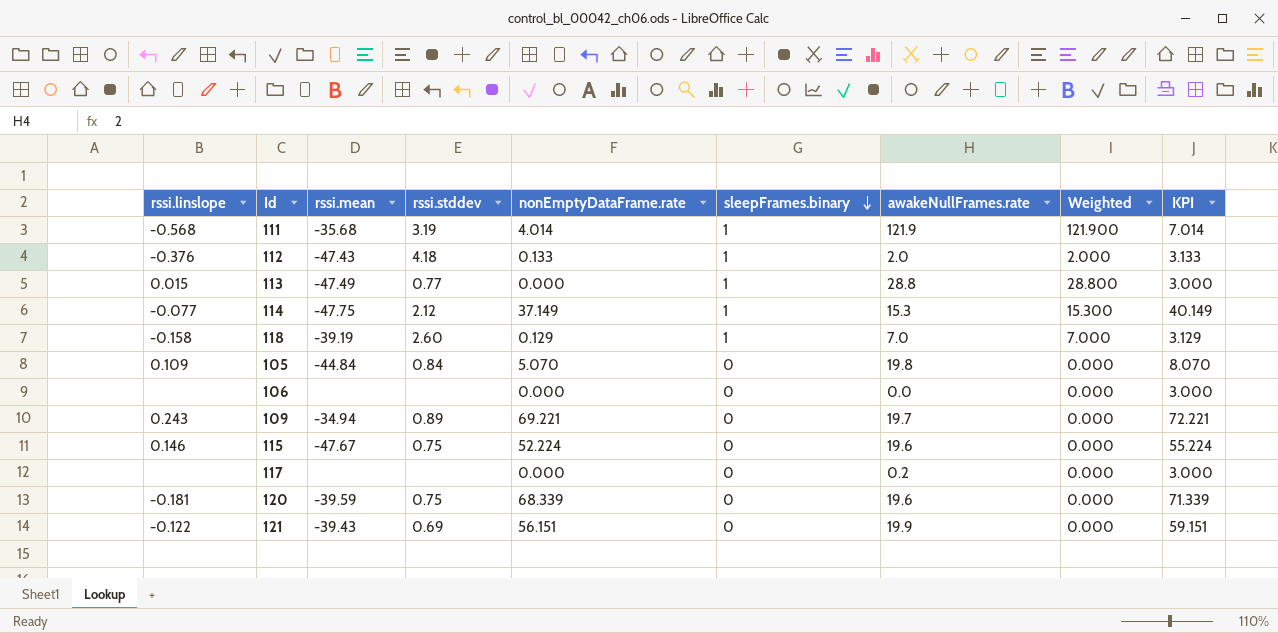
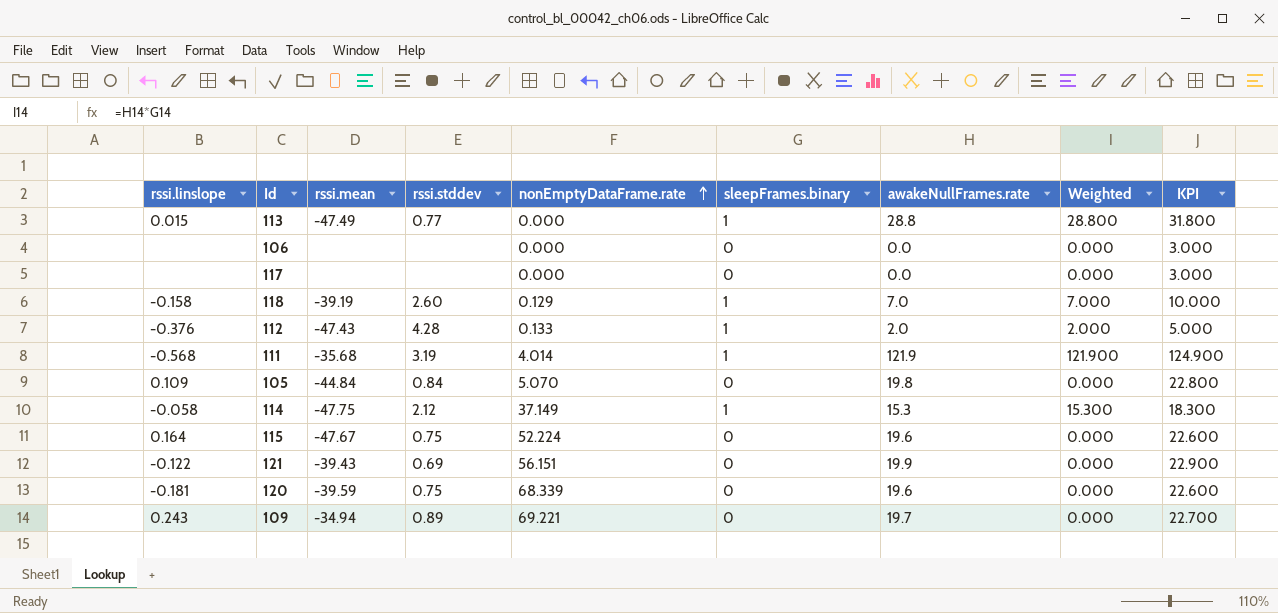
row order: sleepFrames.binary descending -> nonEmptyDataFrame.rate ascending
column KPI | formula: [nonEmptyDataFrame.rate] + 3 -> [awakeNullFrames.rate] + 3
117 | awakeNullFrames.rate: 0.2 -> 0.0
112 | rssi.stddev: 4.18 -> 4.28
114 | rssi.linslope: -0.077 -> -0.058
115 | rssi.linslope: 0.146 -> 0.164

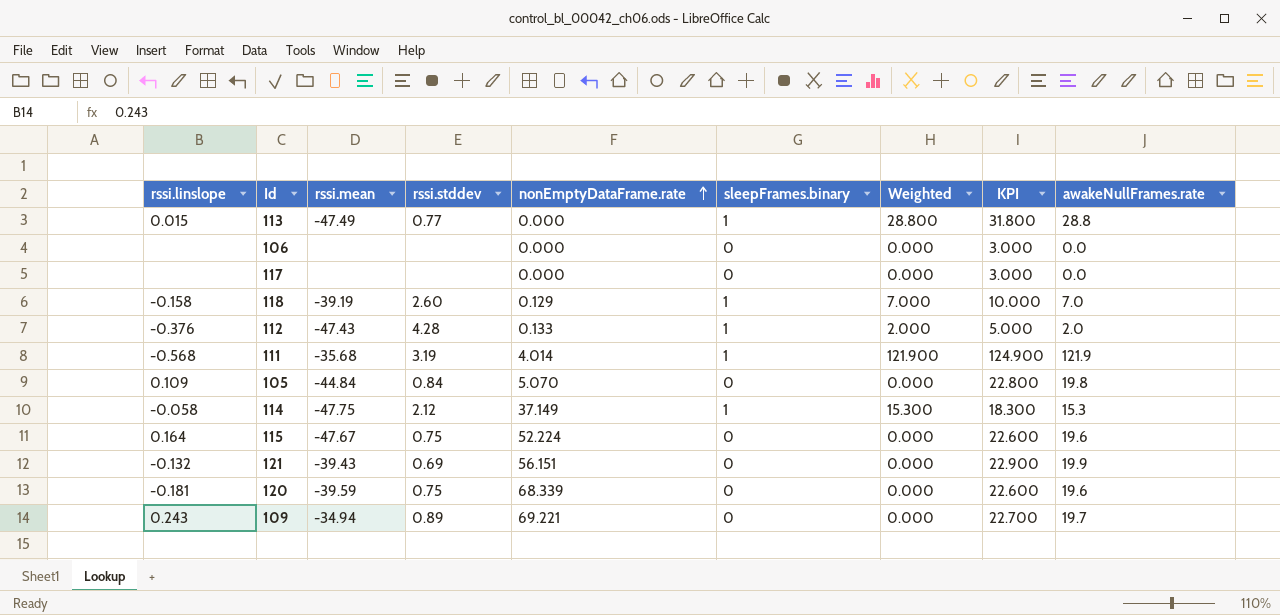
column awakeNullFrames.rate | position: 7 -> 9
121 | rssi.linslope: -0.122 -> -0.132

